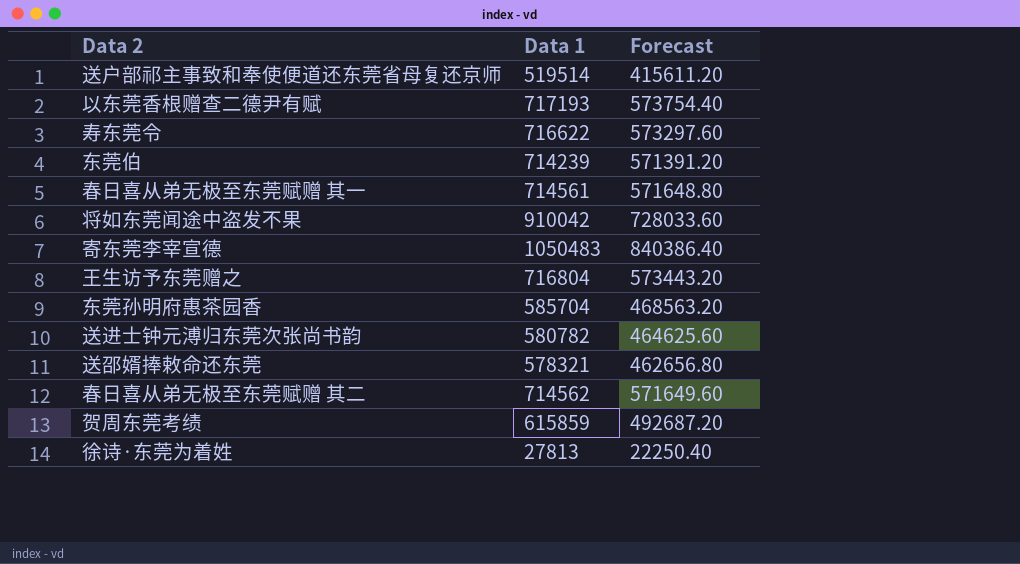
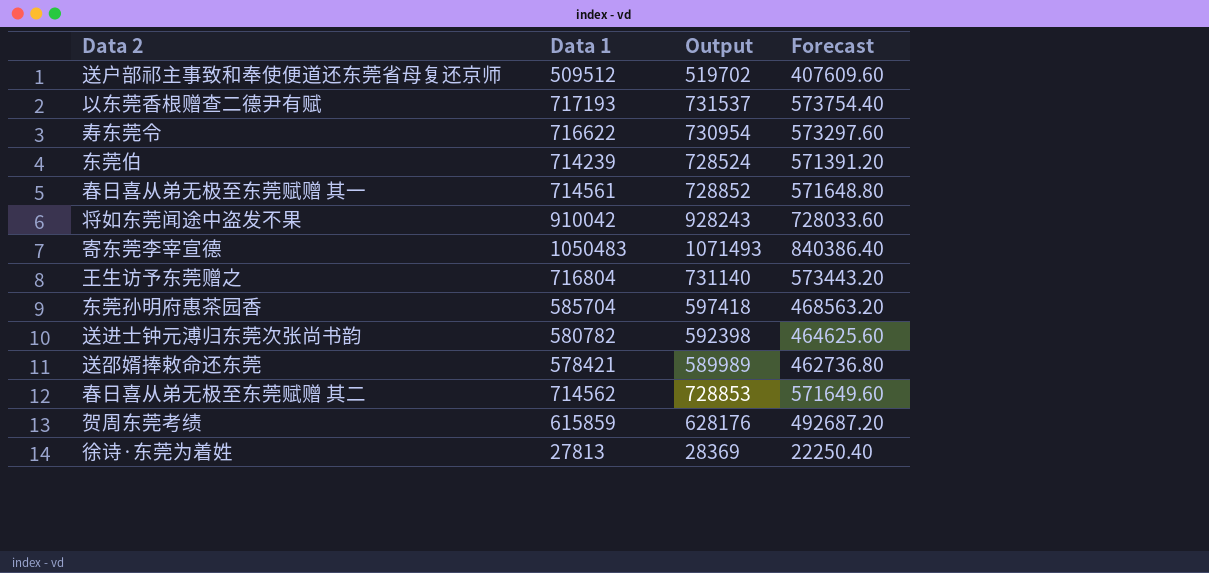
column Output | formula: none -> [Data 1] * 1.02
送户部祁主事致和奉使便道还东莞省母复还京师 | Data 1: 519514 -> 509512
送户部祁主事致和奉使便道还东莞省母复还京师 | Forecast: 415611.20 -> 407609.60
送邵婿捧敕命还东莞 | Data 1: 578321 -> 578421
送邵婿捧敕命还东莞 | Forecast: 462656.80 -> 462736.80

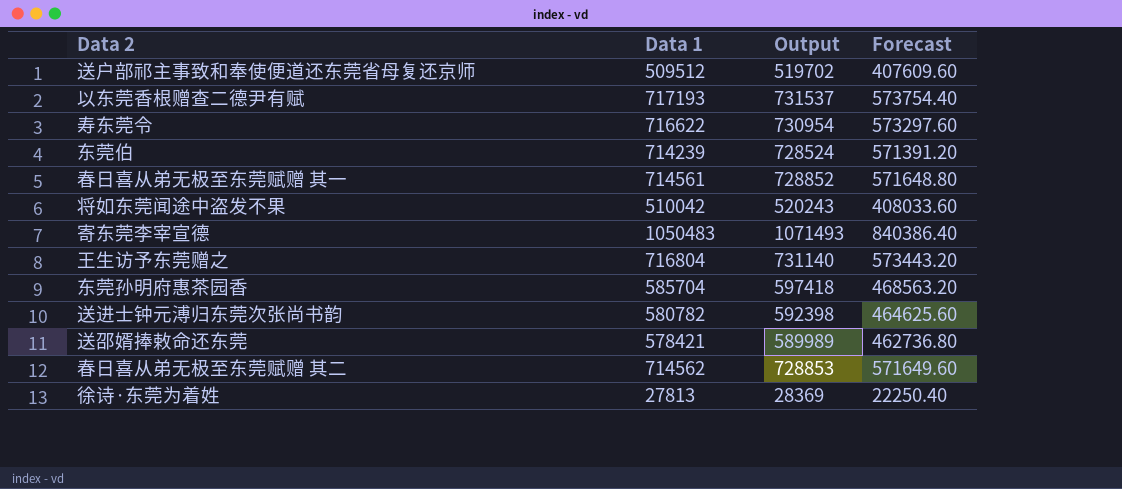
row 贺周东莞考绩: 615859 | 628176 | 492687.20 -> none
将如东莞闻途中盗发不果 | Data 1: 910042 -> 510042
将如东莞闻途中盗发不果 | Output: 928243 -> 520243
将如东莞闻途中盗发不果 | Forecast: 728033.60 -> 408033.60

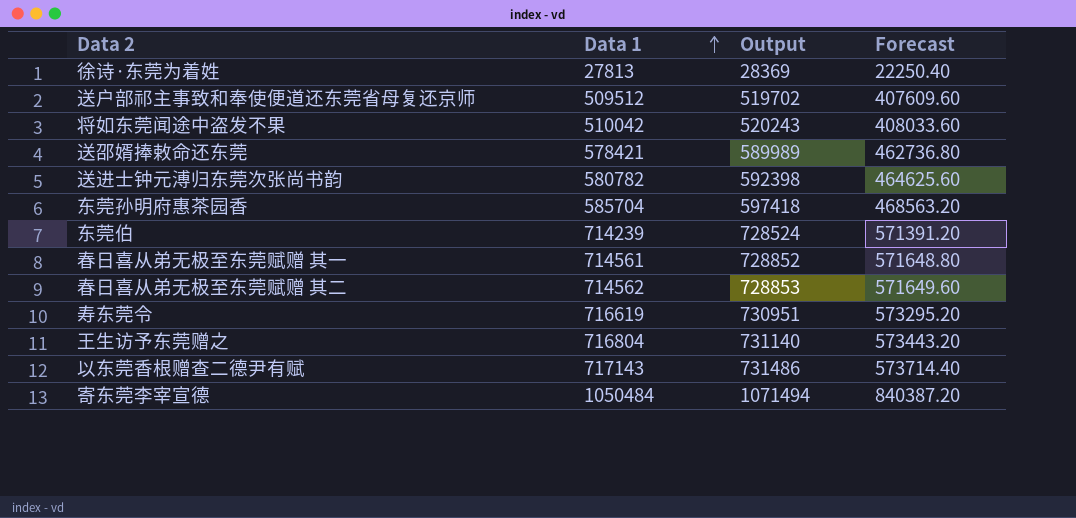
row order: none -> Data 1 ascending
寿东莞令 | Data 1: 716622 -> 716619
寿东莞令 | Output: 730954 -> 730951
寿东莞令 | Forecast: 573297.60 -> 573295.20
以东莞香根赠查二德尹有赋 | Data 1: 717193 -> 717143
以东莞香根赠查二德尹有赋 | Output: 731537 -> 731486
以东莞香根赠查二德尹有赋 | Forecast: 573754.40 -> 573714.40
寄东莞李宰宣德 | Data 1: 1050483 -> 1050484
寄东莞李宰宣德 | Output: 1071493 -> 1071494
寄东莞李宰宣德 | Forecast: 840386.40 -> 840387.20

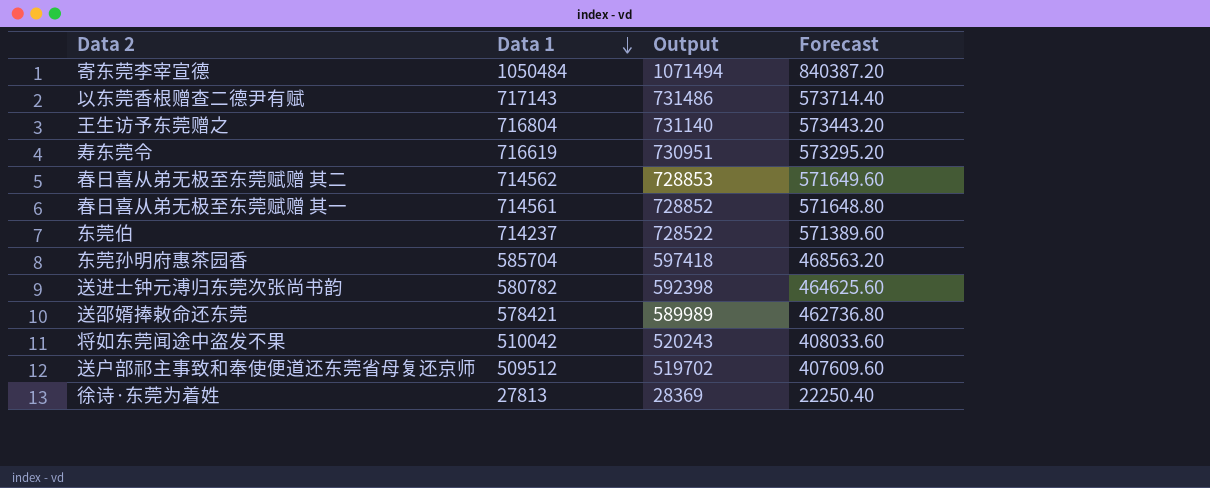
row order: Data 1 ascending -> Data 1 descending
东莞伯 | Data 1: 714239 -> 714237
东莞伯 | Output: 728524 -> 728522
东莞伯 | Forecast: 571391.20 -> 571389.60

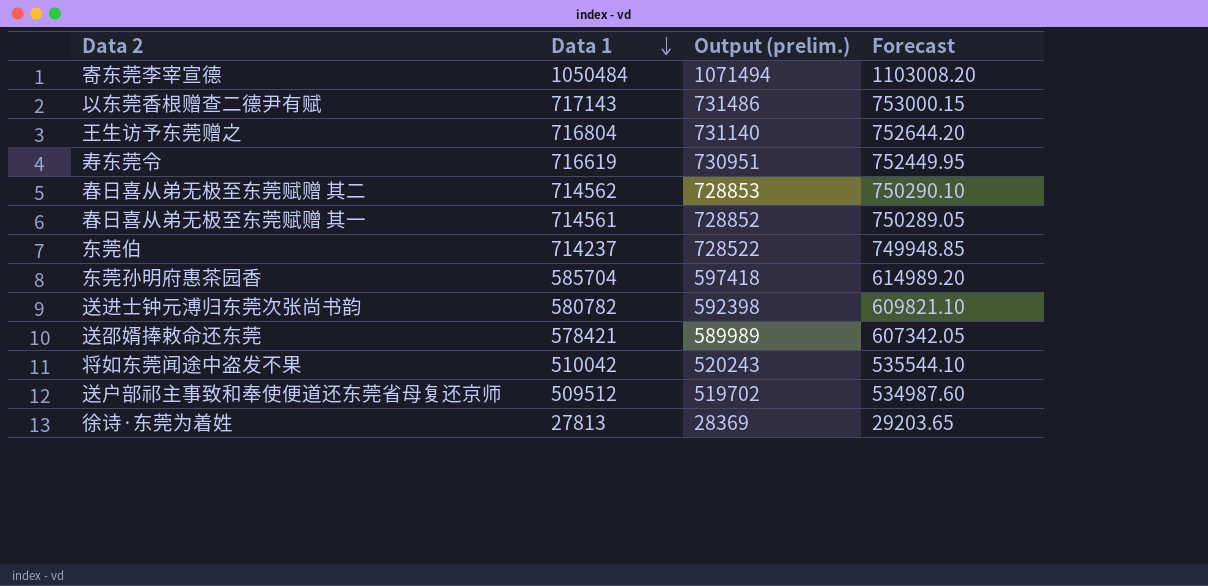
column name: Output -> Output (prelim.)
column Forecast | formula: [Data 1] * 0.8 -> [Data 1] * 1.05

